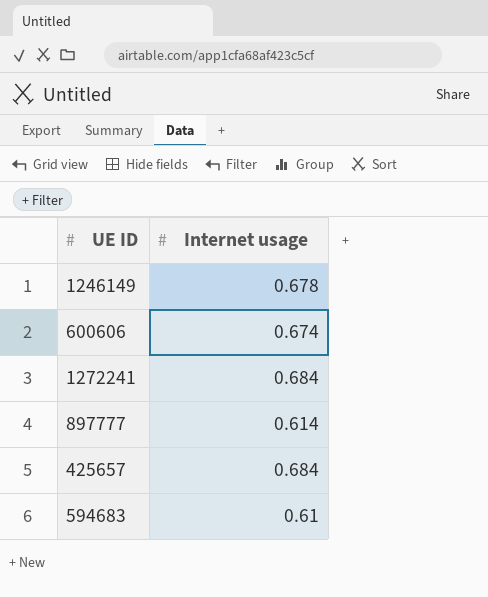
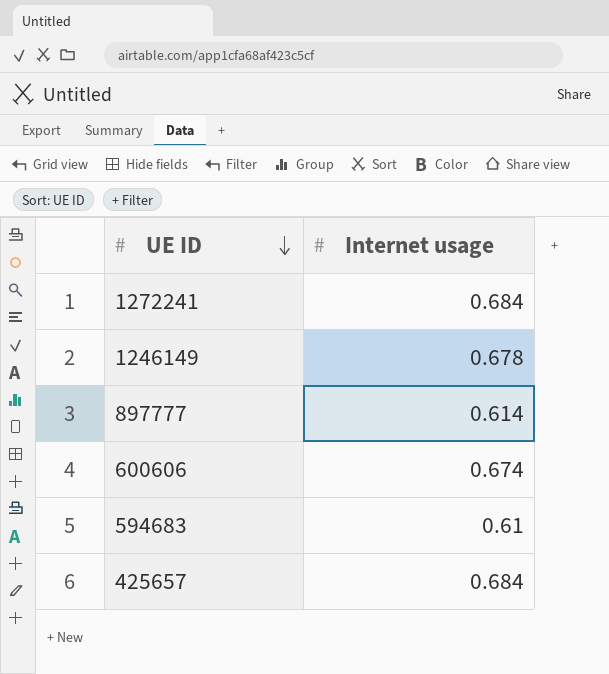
row order: none -> UE ID descending

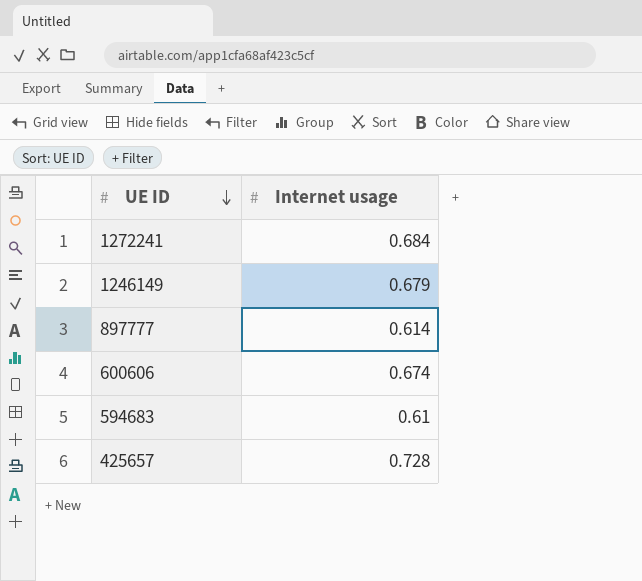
1246149 | Internet usage: 0.678 -> 0.679
425657 | Internet usage: 0.684 -> 0.728

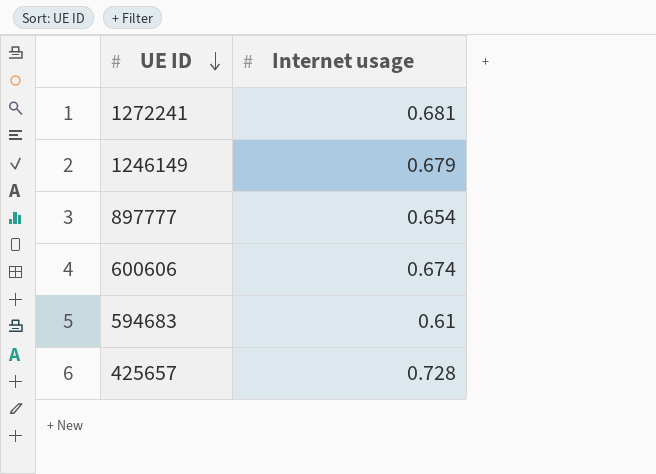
1272241 | Internet usage: 0.684 -> 0.681
897777 | Internet usage: 0.614 -> 0.654

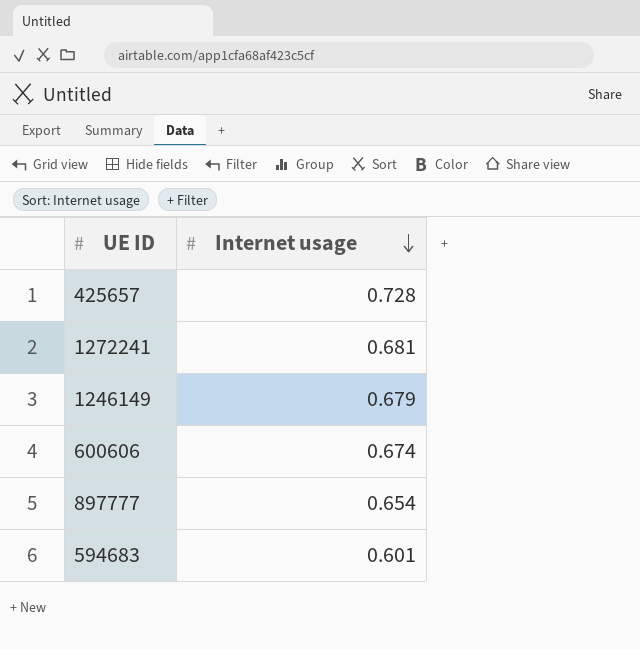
row order: UE ID descending -> Internet usage descending
594683 | Internet usage: 0.61 -> 0.601

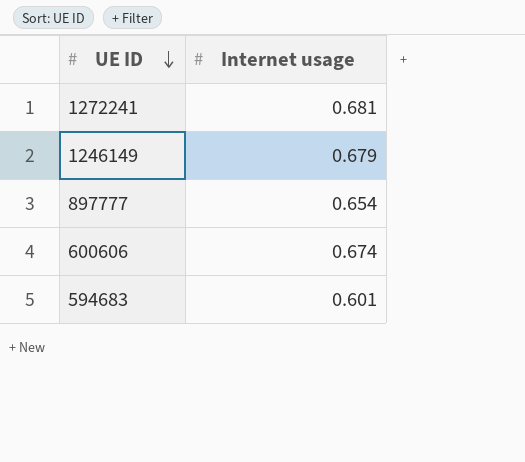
row order: Internet usage descending -> UE ID descending
row 425657: 0.728 -> none

